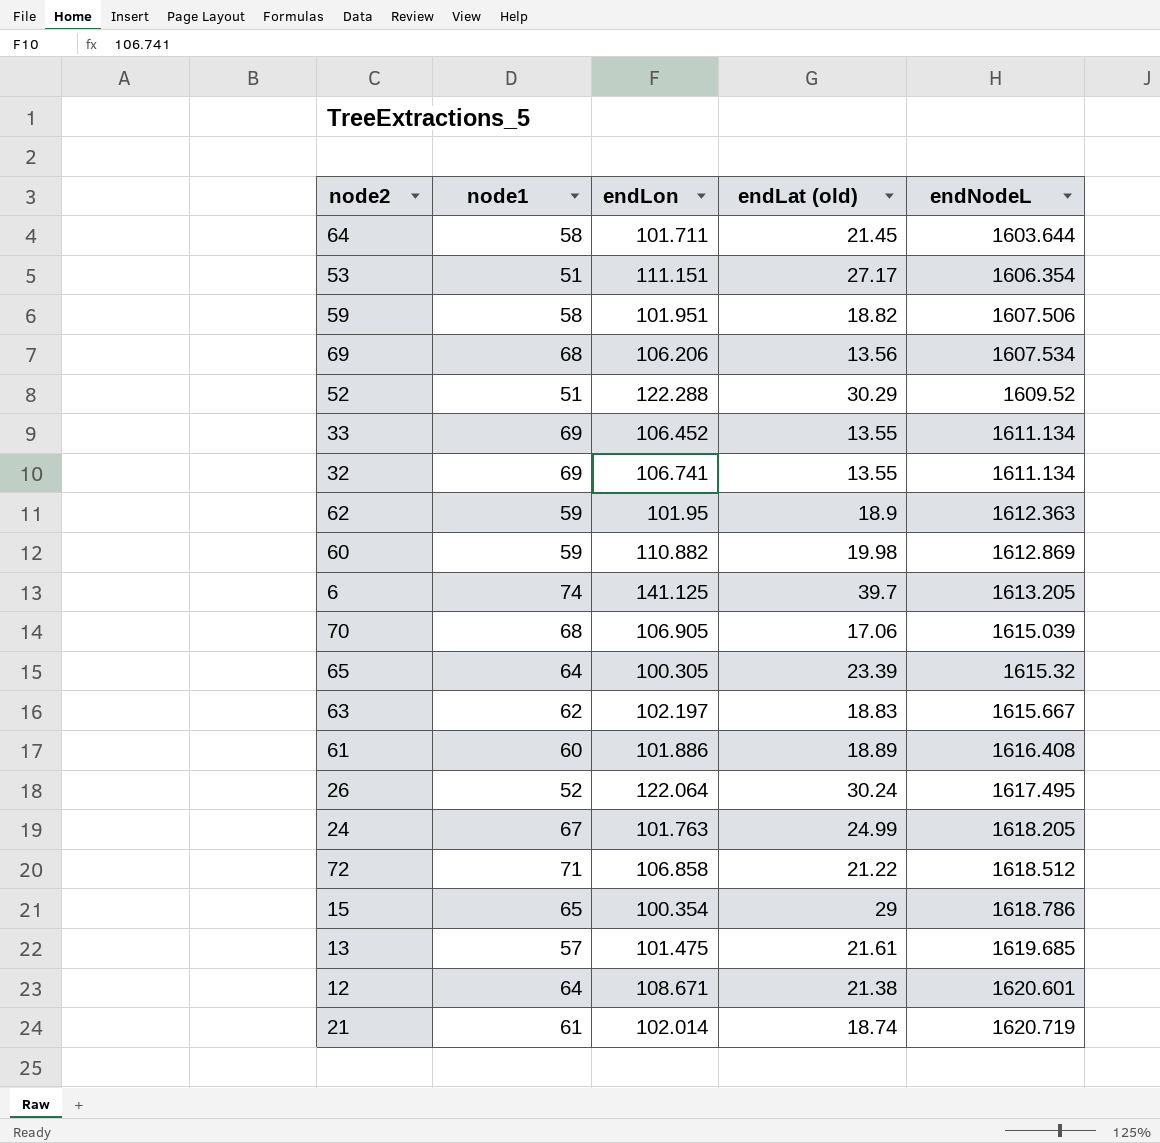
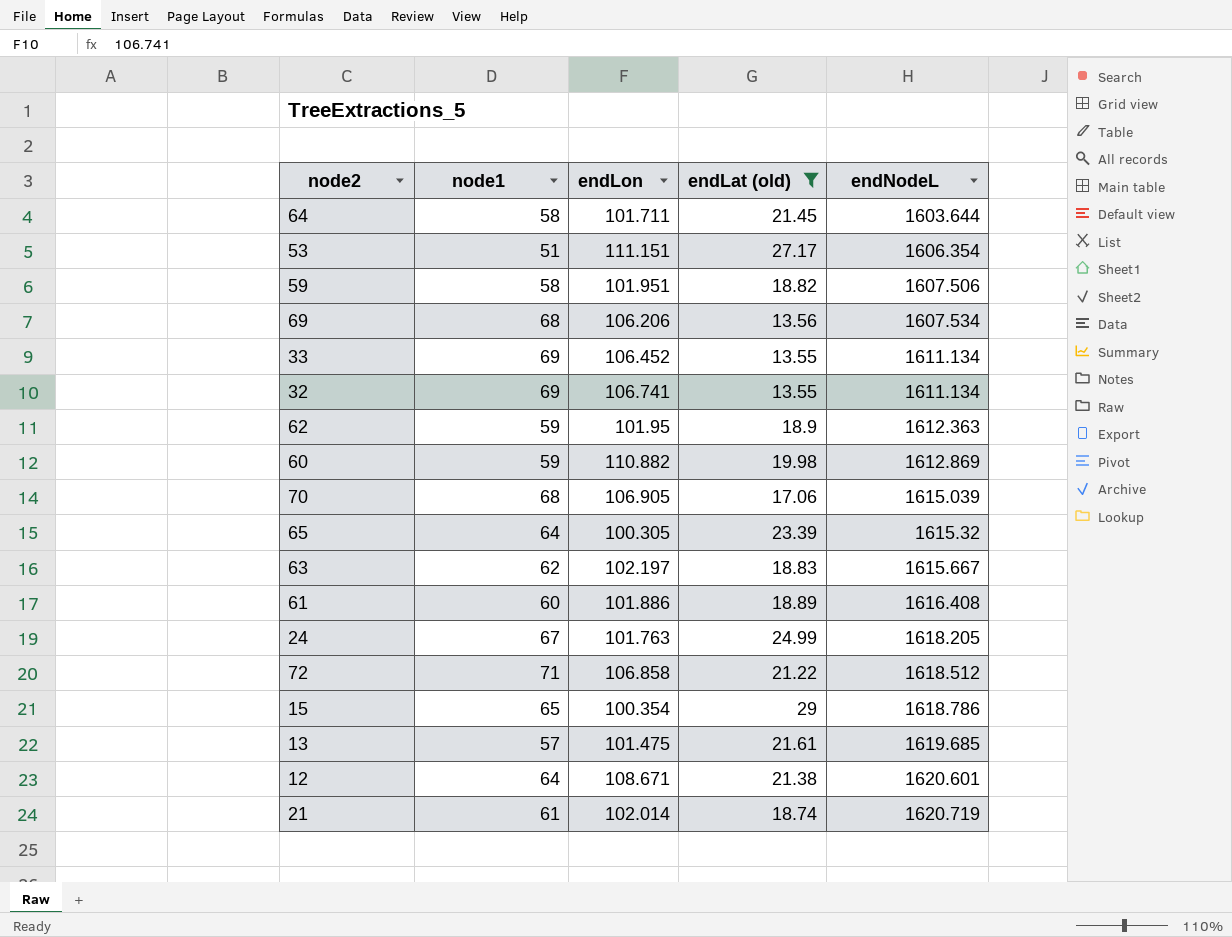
filter: none -> endLat (old) <= 29

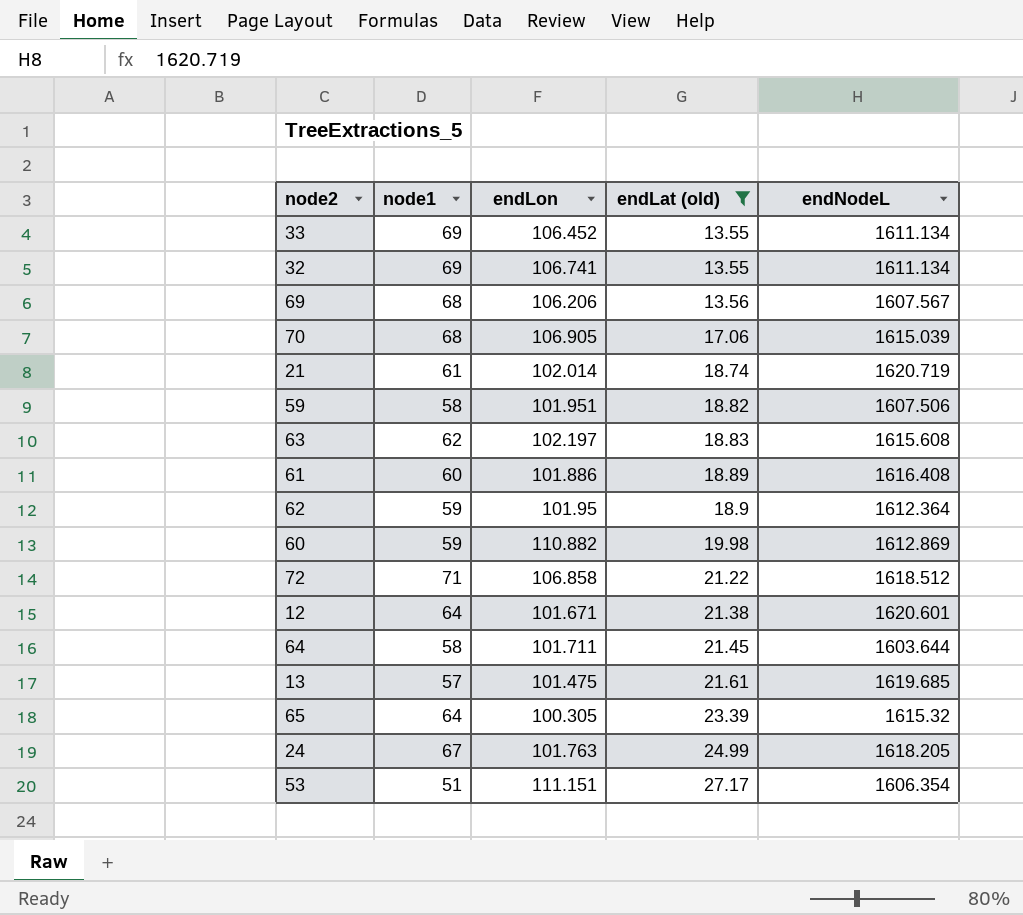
row order: endNodeL ascending -> endLat (old) ascending
row 15: 65 | 100.354 | 29 | 1618.786 -> none
69 | endNodeL: 1607.534 -> 1607.567
63 | endNodeL: 1615.667 -> 1615.608
62 | endNodeL: 1612.363 -> 1612.364
12 | endLon: 108.671 -> 101.671

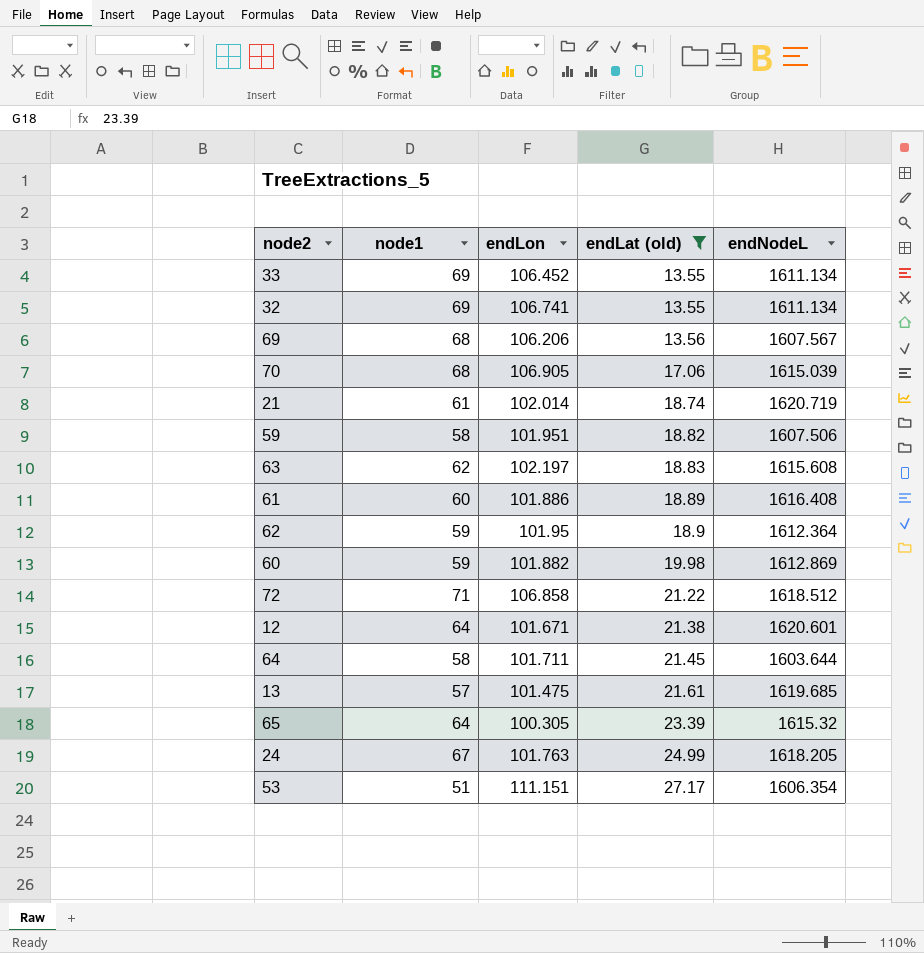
60 | endLon: 110.882 -> 101.882

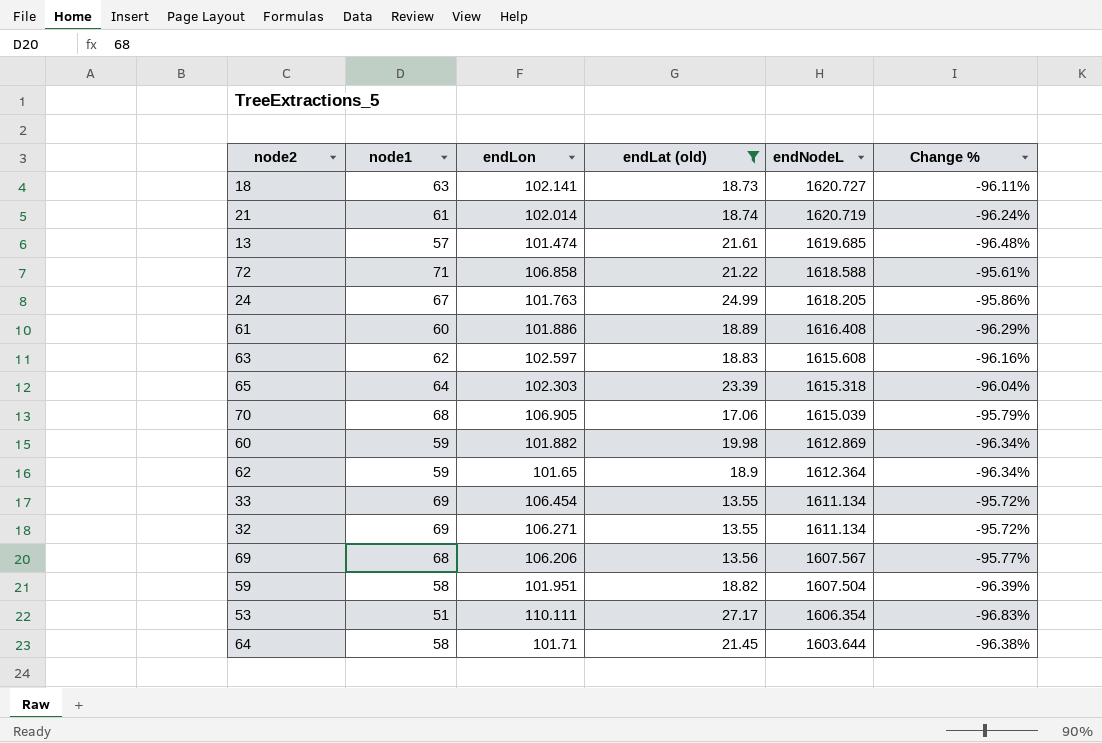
row order: endLat (old) ascending -> endNodeL descending
column Change % | formula: none -> ([node1] - [endNodeL]) / [endNodeL]
row 12: 64 | 101.671 | 21.38 | 1620.601 -> none
row 18: none -> 63 | 102.141 | 18.73 | 1620.727 | -96.11%
13 | endLon: 101.475 -> 101.474
72 | endNodeL: 1618.512 -> 1618.588
63 | endLon: 102.197 -> 102.597
65 | endLon: 100.305 -> 102.303
65 | endNodeL: 1615.32 -> 1615.318
62 | endLon: 101.95 -> 101.65
33 | endLon: 106.452 -> 106.454
32 | endLon: 106.741 -> 106.271
59 | endNodeL: 1607.506 -> 1607.504
53 | endLon: 111.151 -> 110.111
64 | endLon: 101.711 -> 101.71

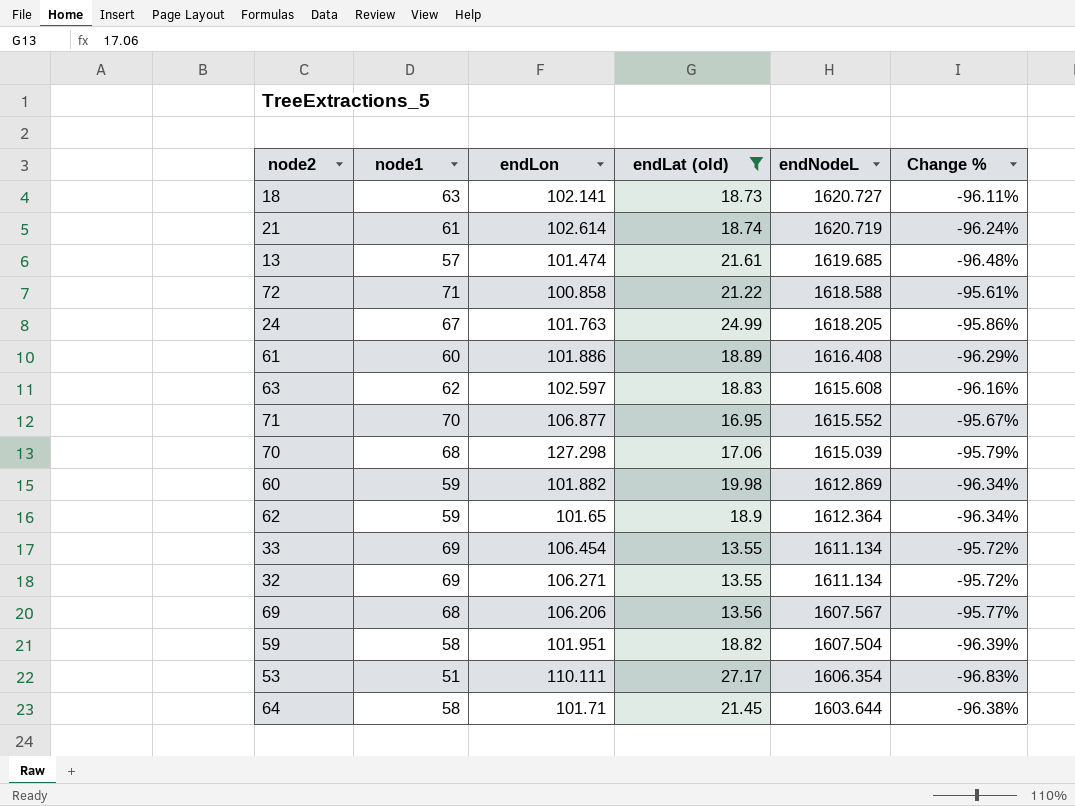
row 65: 64 | 102.303 | 23.39 | 1615.318 | -96.04% -> none
21 | endLon: 102.014 -> 102.614
72 | endLon: 106.858 -> 100.858
row 71: none -> 70 | 106.877 | 16.95 | 1615.552 | -95.67%
70 | endLon: 106.905 -> 127.298

